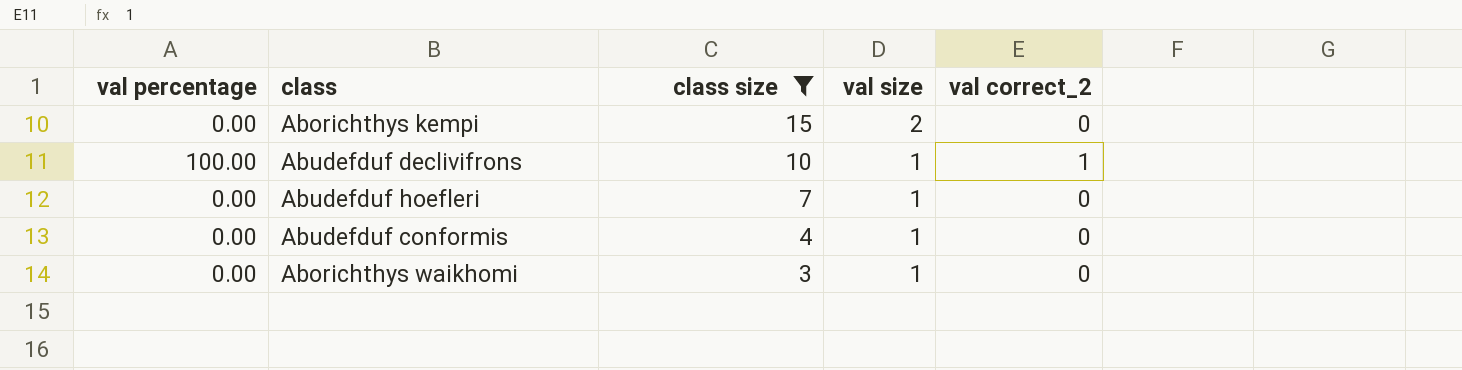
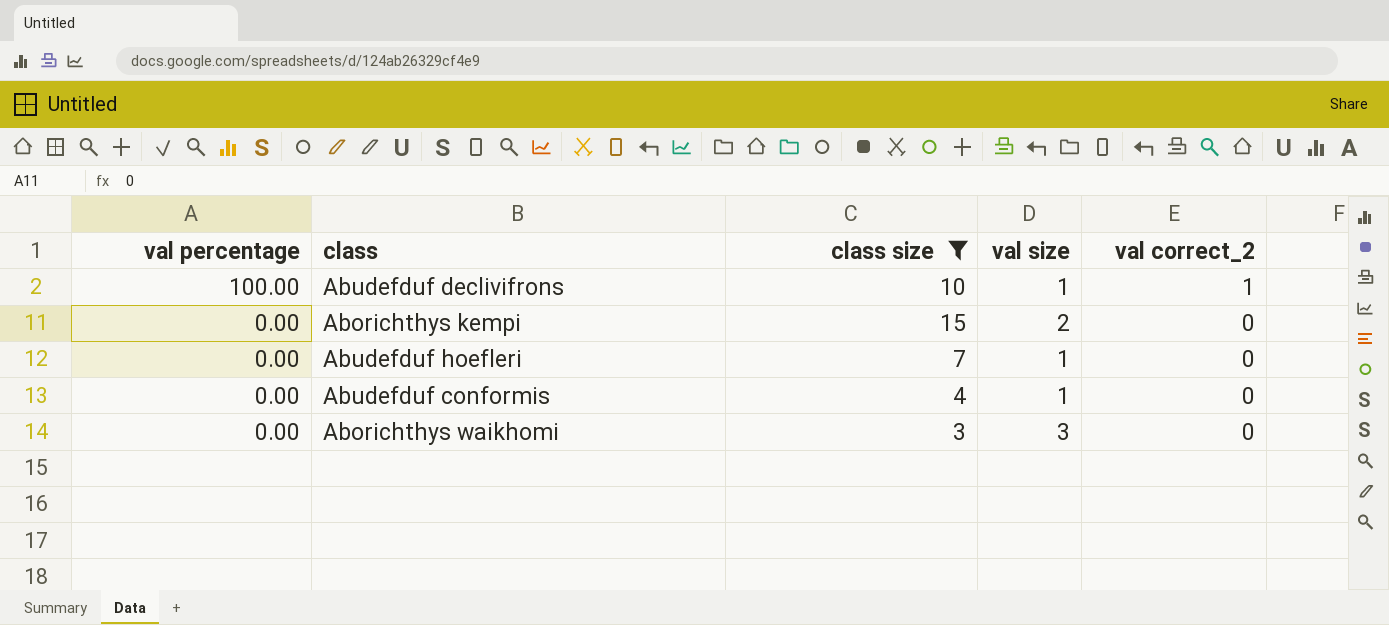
row order: class size descending -> val percentage descending
Aborichthys waikhomi | val size: 1 -> 3

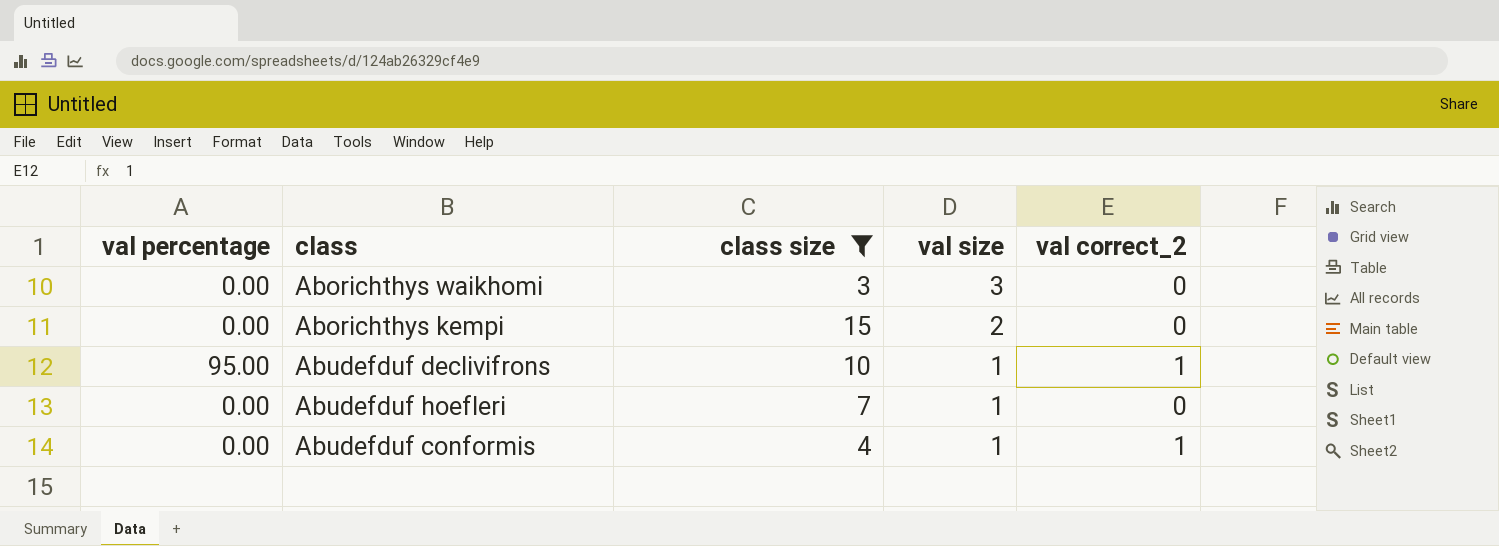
row order: val percentage descending -> val size descending
Abudefduf declivifrons | val percentage: 100.00 -> 95.00
Abudefduf conformis | val correct_2: 0 -> 1

